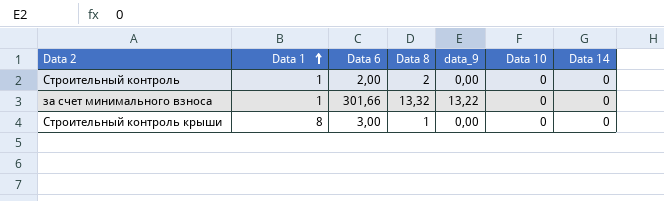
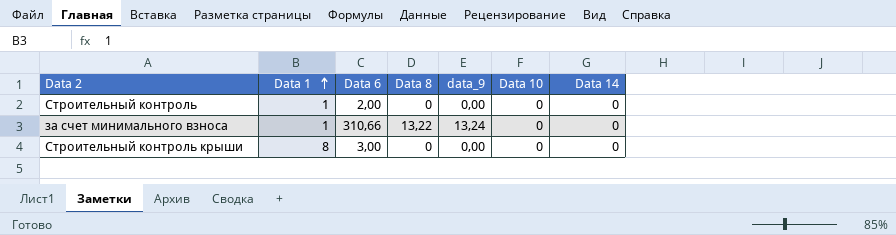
Строительный контроль | Data 8: 2 -> 0
за счет минимального взноса | Data 6: 301,66 -> 310,66
за счет минимального взноса | Data 8: 13,32 -> 13,22
за счет минимального взноса | data_9: 13,22 -> 13,24
Строительный контроль крыши | Data 8: 1 -> 0

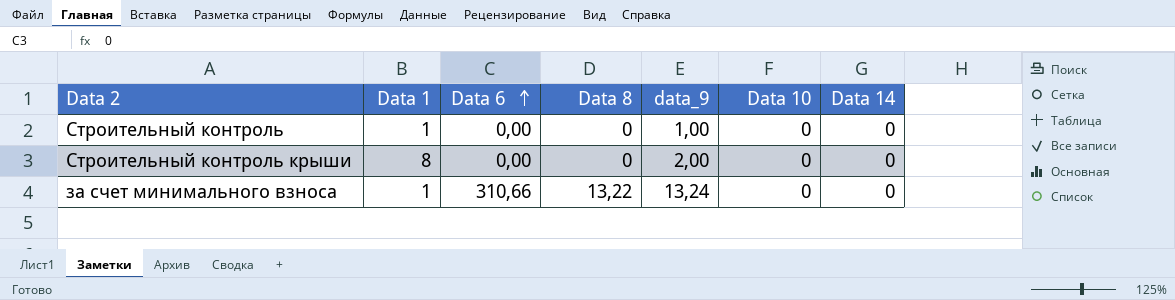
row order: Data 1 ascending -> Data 6 ascending
Строительный контроль | Data 6: 2,00 -> 0,00
Строительный контроль | data_9: 0,00 -> 1,00
Строительный контроль крыши | Data 6: 3,00 -> 0,00
Строительный контроль крыши | data_9: 0,00 -> 2,00

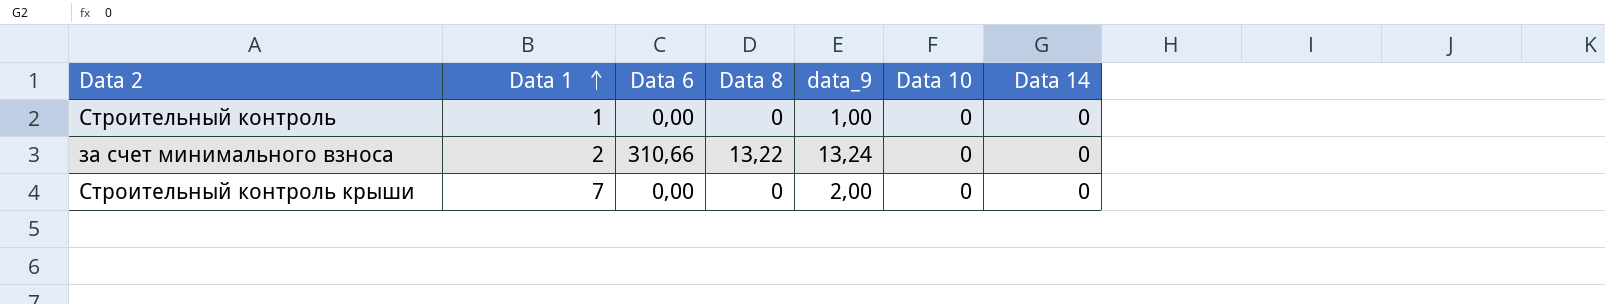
row order: Data 6 ascending -> Data 1 ascending
за счет минимального взноса | Data 1: 1 -> 2
Строительный контроль крыши | Data 1: 8 -> 7

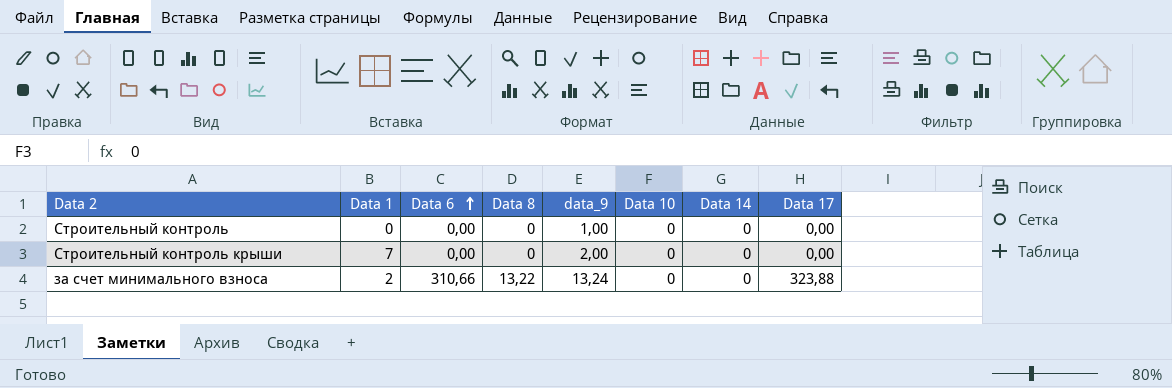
row order: Data 1 ascending -> Data 6 ascending
column Data 17 | position: none -> 8
Строительный контроль | Data 1: 1 -> 0

